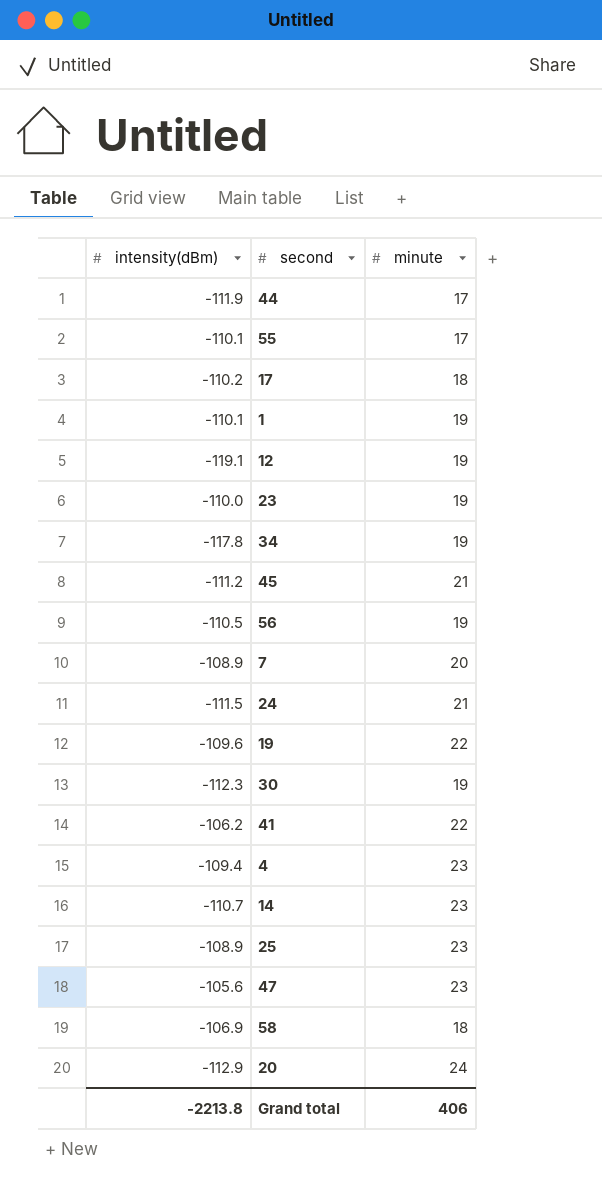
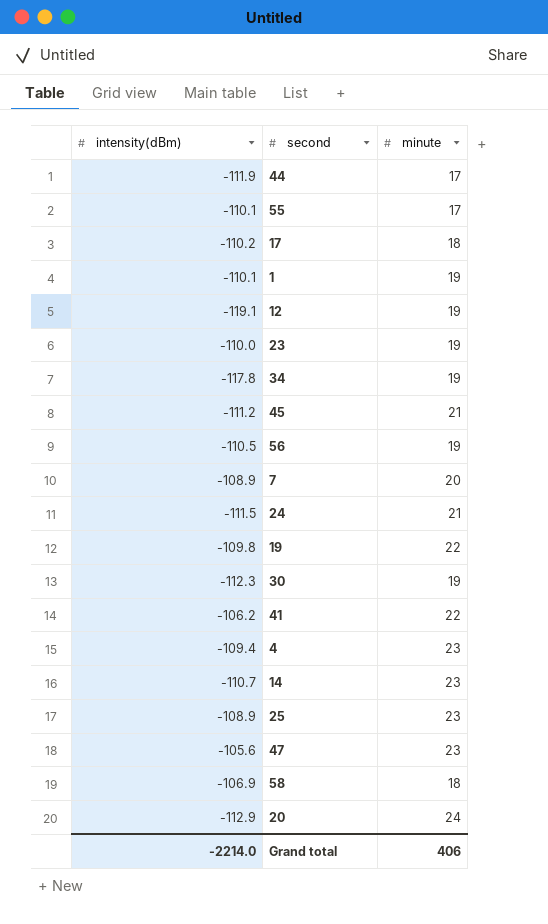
19 | intensity(dBm): -109.6 -> -109.8
Grand total | intensity(dBm): -2213.8 -> -2214.0

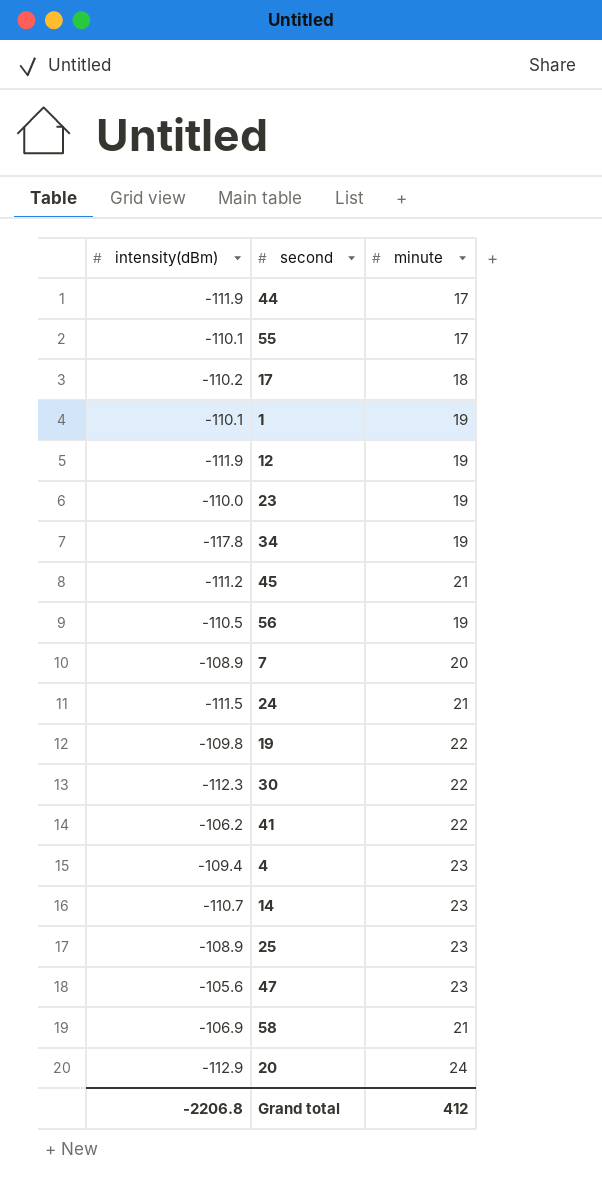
12 | intensity(dBm): -119.1 -> -111.9
30 | minute: 19 -> 22
58 | minute: 18 -> 21
Grand total | intensity(dBm): -2214.0 -> -2206.8
Grand total | minute: 406 -> 412

